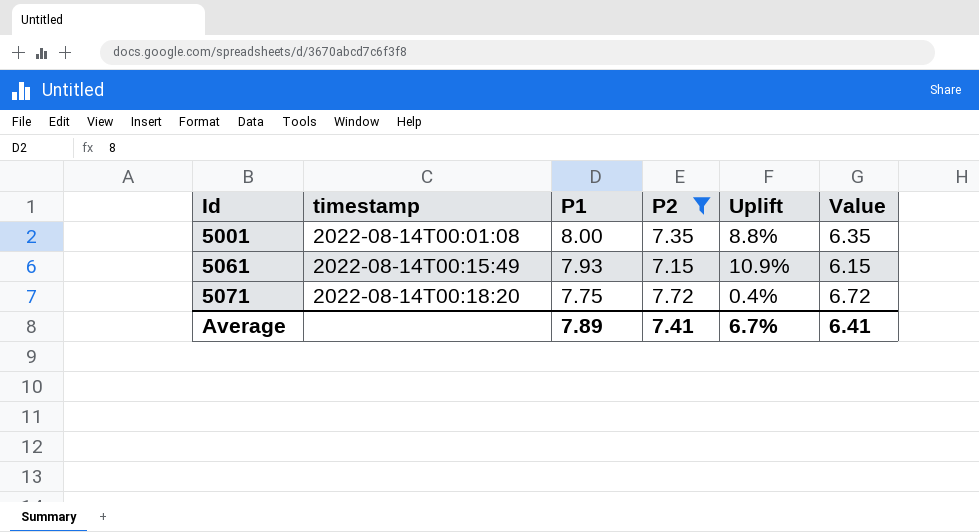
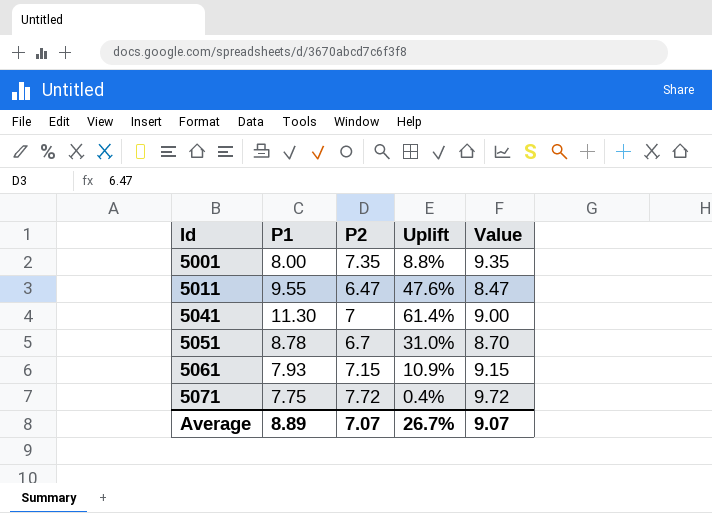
filter: P2 >= 7.15 -> none
column timestamp | position: 2 -> none
column Value | formula: [P2] - 1 -> [P2] + 2
Average | P1: 7.89 -> 8.89
Average | P2: 7.41 -> 7.07
Average | Uplift: 6.7% -> 26.7%
Average | Value: 6.41 -> 9.07

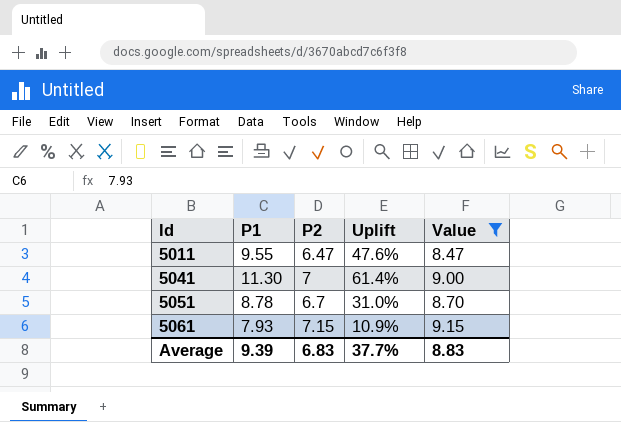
filter: none -> Value <= 9.15
Average | P1: 8.89 -> 9.39
Average | P2: 7.07 -> 6.83
Average | Uplift: 26.7% -> 37.7%
Average | Value: 9.07 -> 8.83

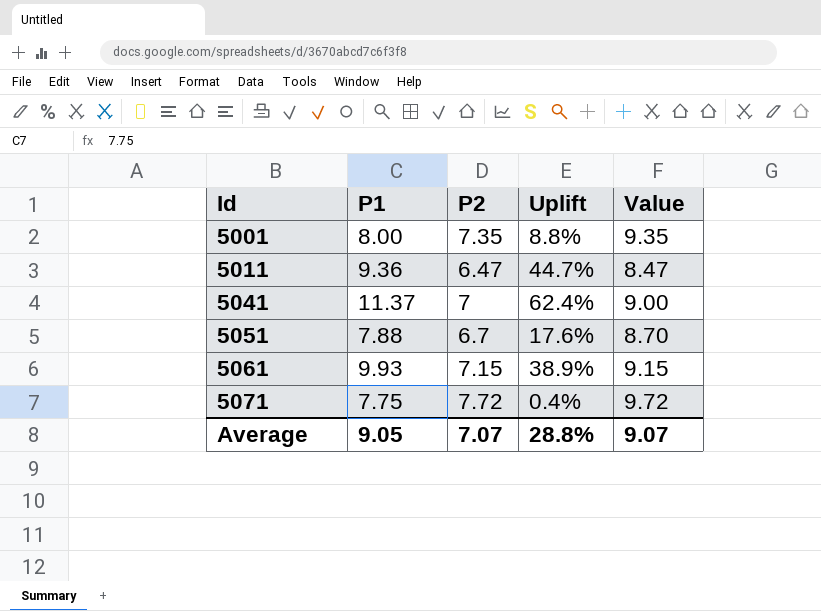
filter: Value <= 9.15 -> none
5011 | P1: 9.55 -> 9.36
5011 | Uplift: 47.6% -> 44.7%
5041 | P1: 11.30 -> 11.37
5041 | Uplift: 61.4% -> 62.4%
5051 | P1: 8.78 -> 7.88
5051 | Uplift: 31.0% -> 17.6%
5061 | P1: 7.93 -> 9.93
5061 | Uplift: 10.9% -> 38.9%
Average | P1: 9.39 -> 9.05
Average | P2: 6.83 -> 7.07
Average | Uplift: 37.7% -> 28.8%
Average | Value: 8.83 -> 9.07

